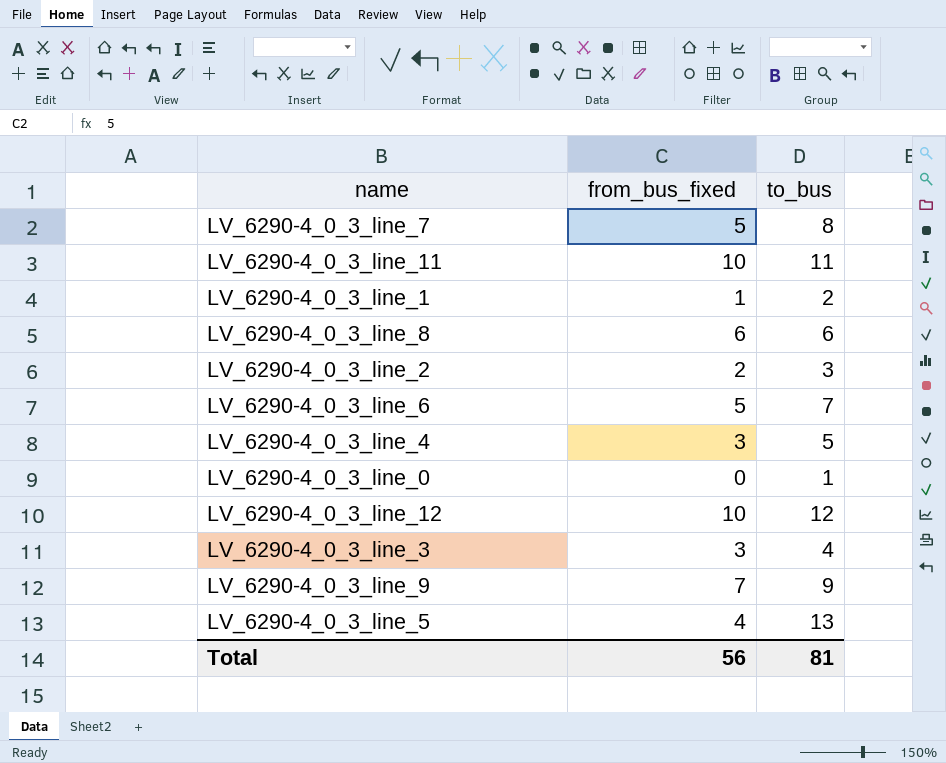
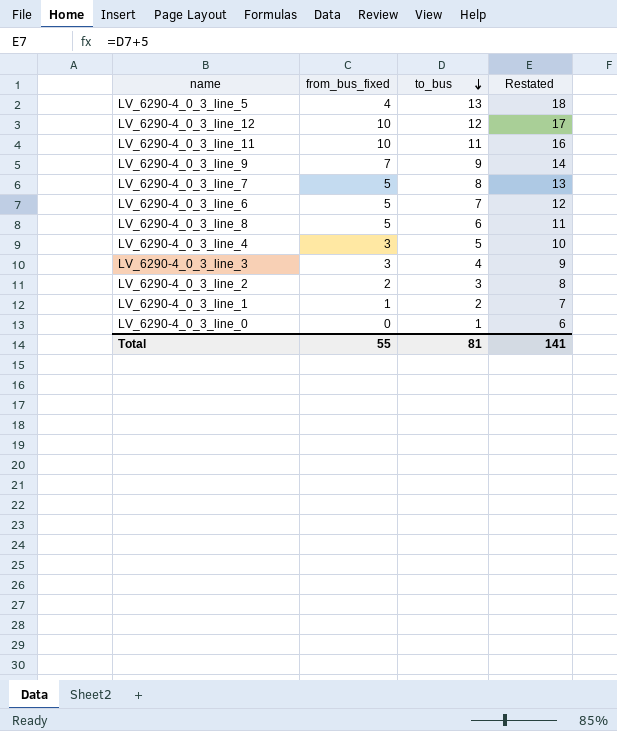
row order: none -> to_bus descending
column Restated | formula: none -> [to_bus] + 5
LV_6290-4_0_3_line_8 | from_bus_fixed: 6 -> 5
Total | from_bus_fixed: 56 -> 55

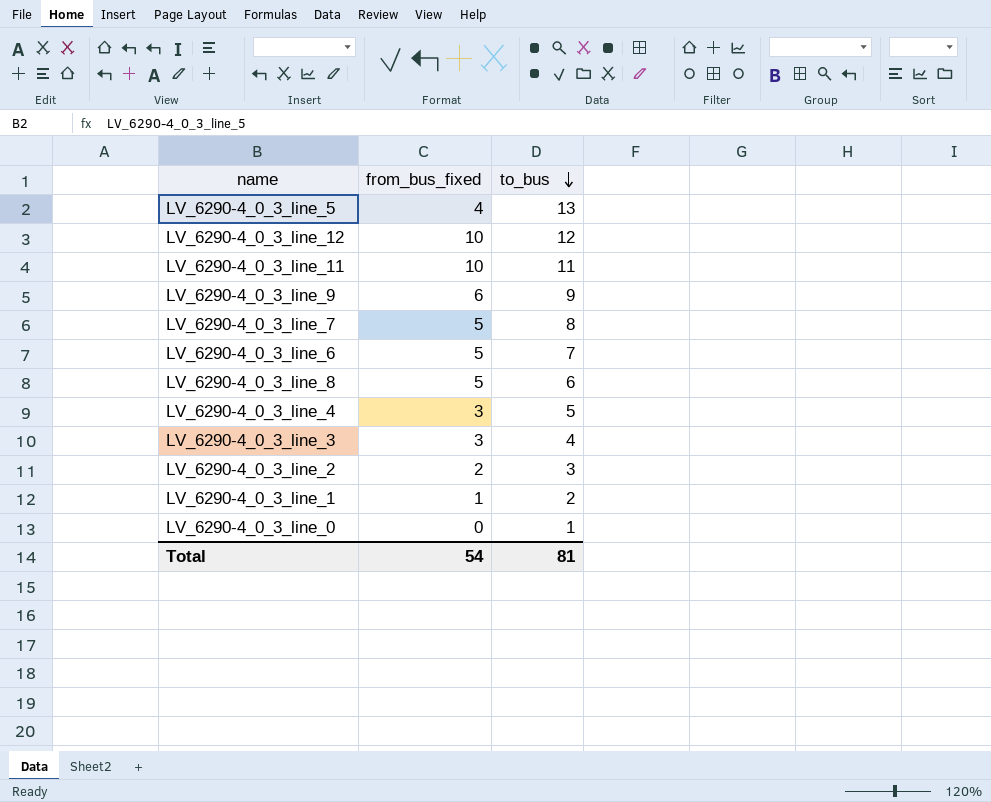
column Restated | formula: [to_bus] + 5 -> none
LV_6290-4_0_3_line_9 | from_bus_fixed: 7 -> 6
Total | from_bus_fixed: 55 -> 54

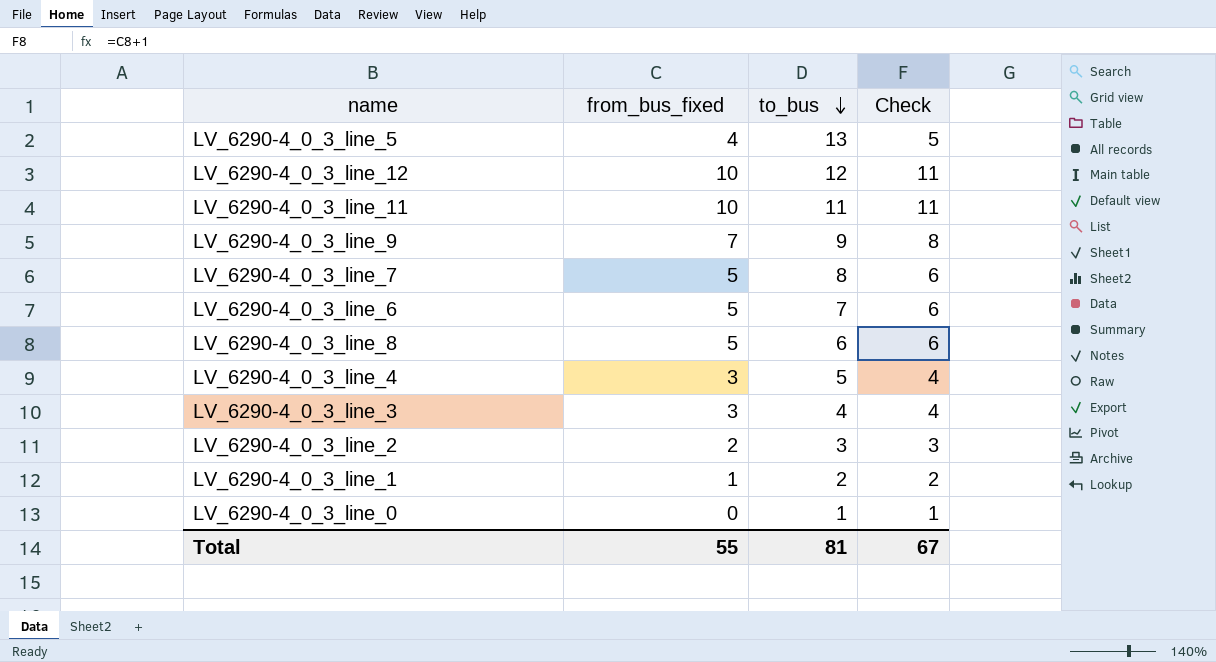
column Check | formula: none -> [from_bus_fixed] + 1
LV_6290-4_0_3_line_9 | from_bus_fixed: 6 -> 7
Total | from_bus_fixed: 54 -> 55

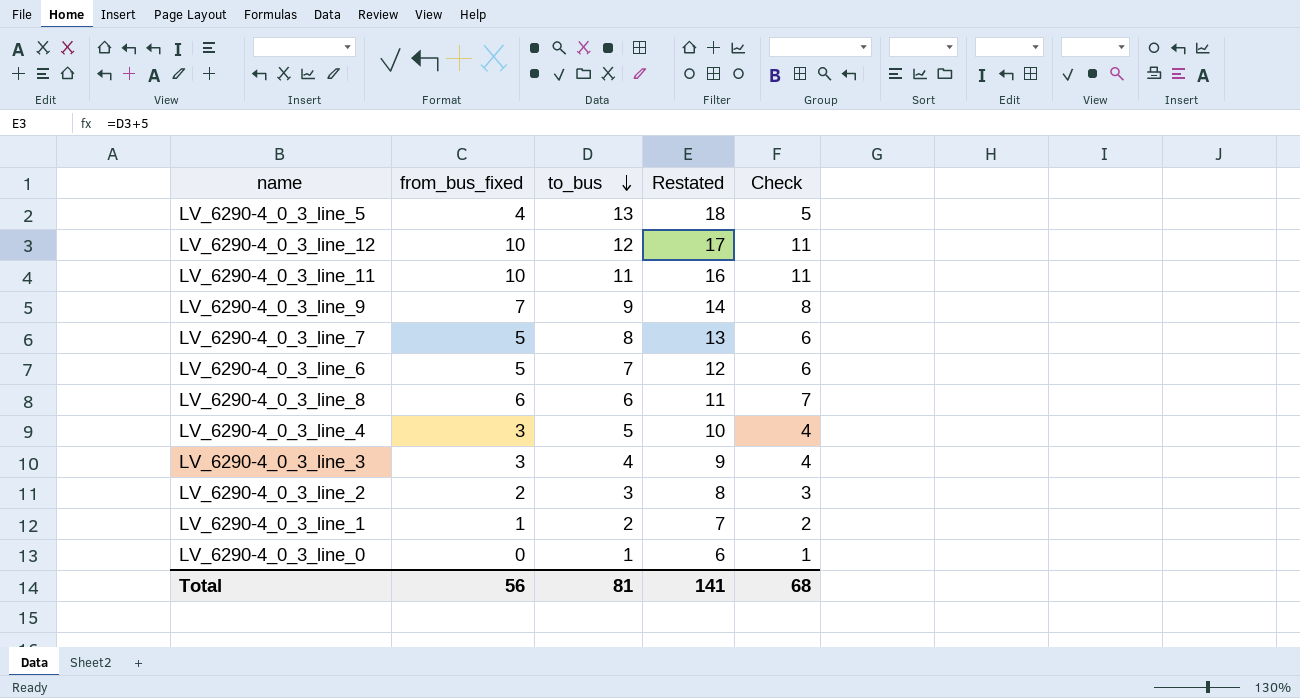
column Restated | formula: none -> [to_bus] + 5
LV_6290-4_0_3_line_8 | from_bus_fixed: 5 -> 6
LV_6290-4_0_3_line_8 | Check: 6 -> 7
Total | from_bus_fixed: 55 -> 56
Total | Check: 67 -> 68

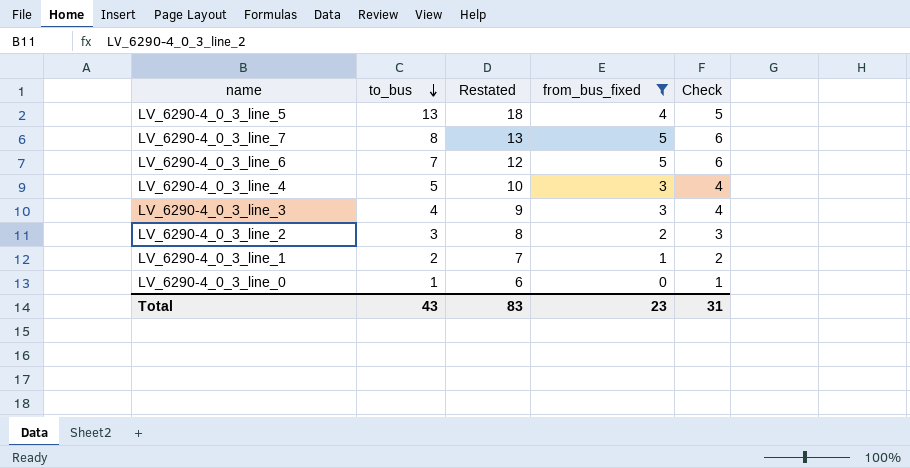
filter: none -> from_bus_fixed <= 5
column from_bus_fixed | position: 2 -> 4
Total | to_bus: 81 -> 43
Total | Restated: 141 -> 83
Total | from_bus_fixed: 56 -> 23
Total | Check: 68 -> 31

